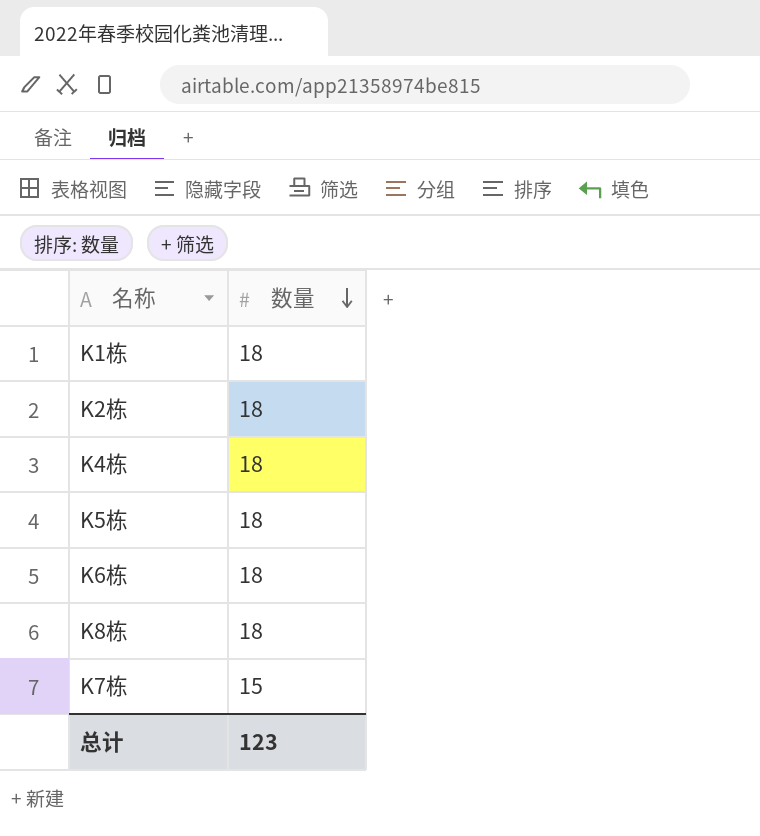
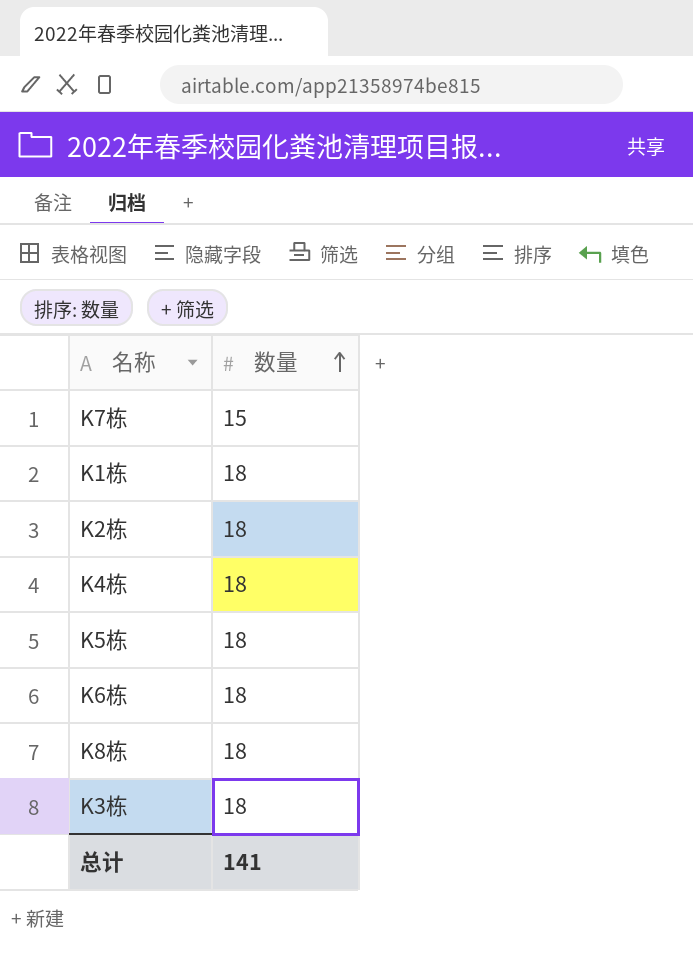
row order: 数量 descending -> 数量 ascending
row K3栋: none -> 18
总计 | 数量: 123 -> 141

